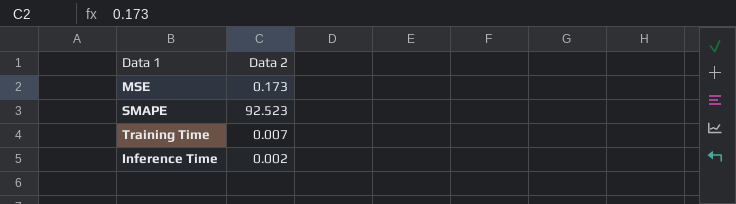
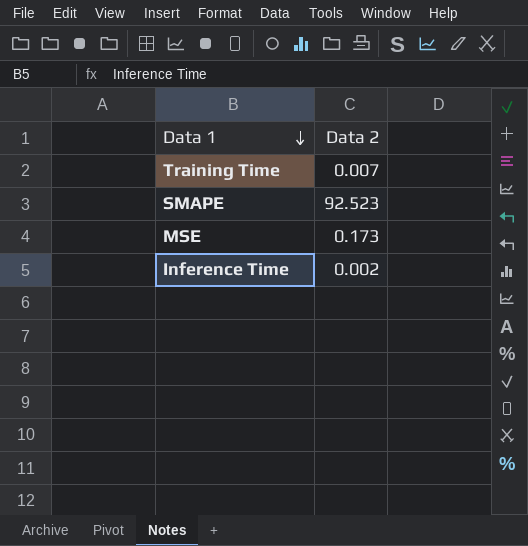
row order: none -> Data 1 descending

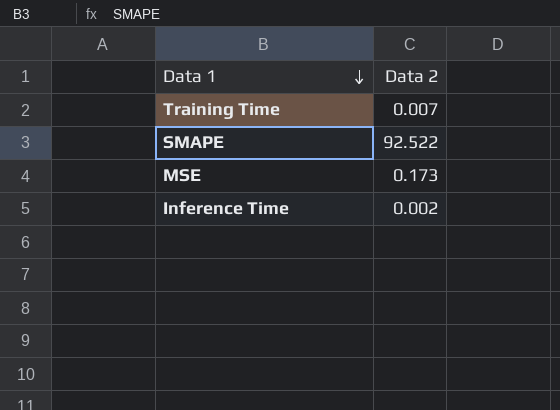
SMAPE | Data 2: 92.523 -> 92.522

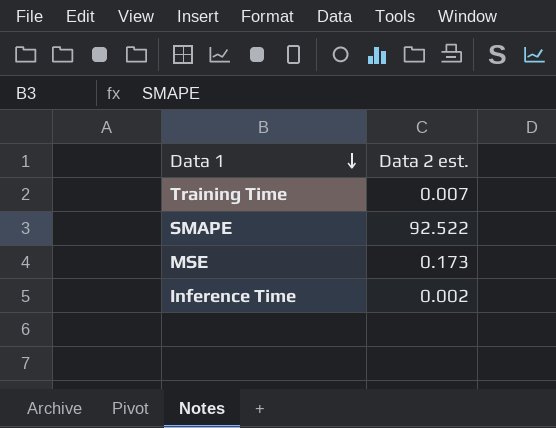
column name: Data 2 -> Data 2 est.

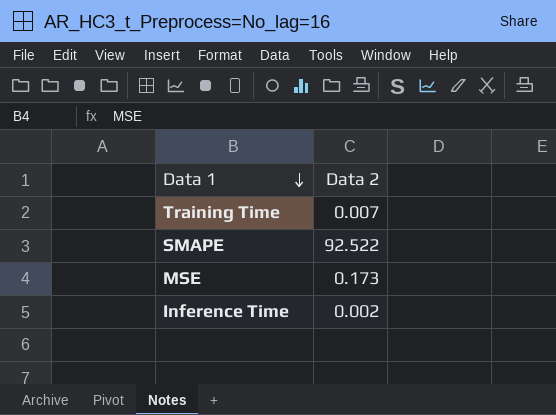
column name: Data 2 est. -> Data 2

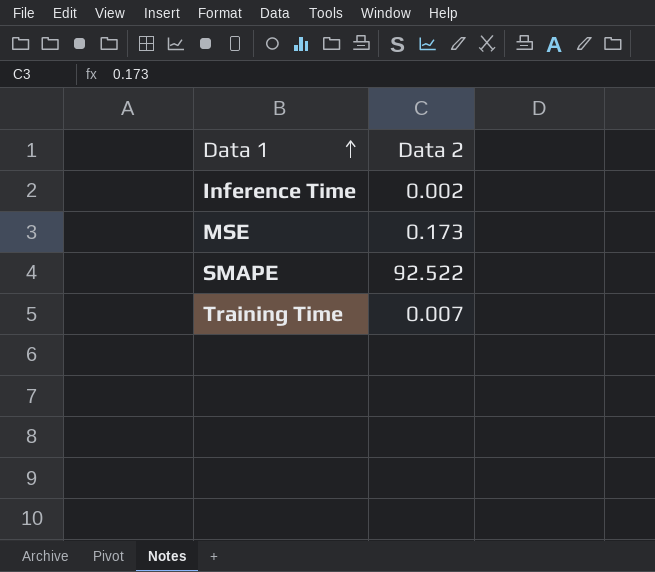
row order: Data 1 descending -> Data 1 ascending

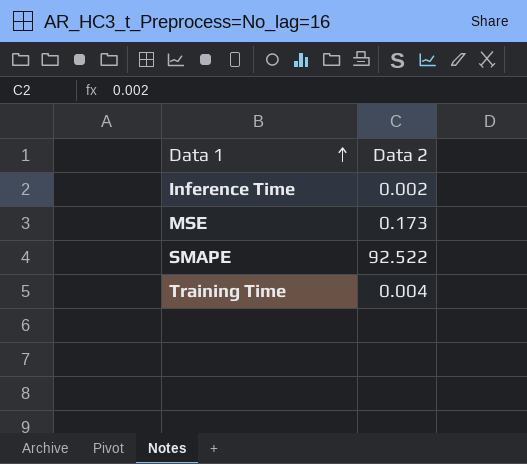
Training Time | Data 2: 0.007 -> 0.004

